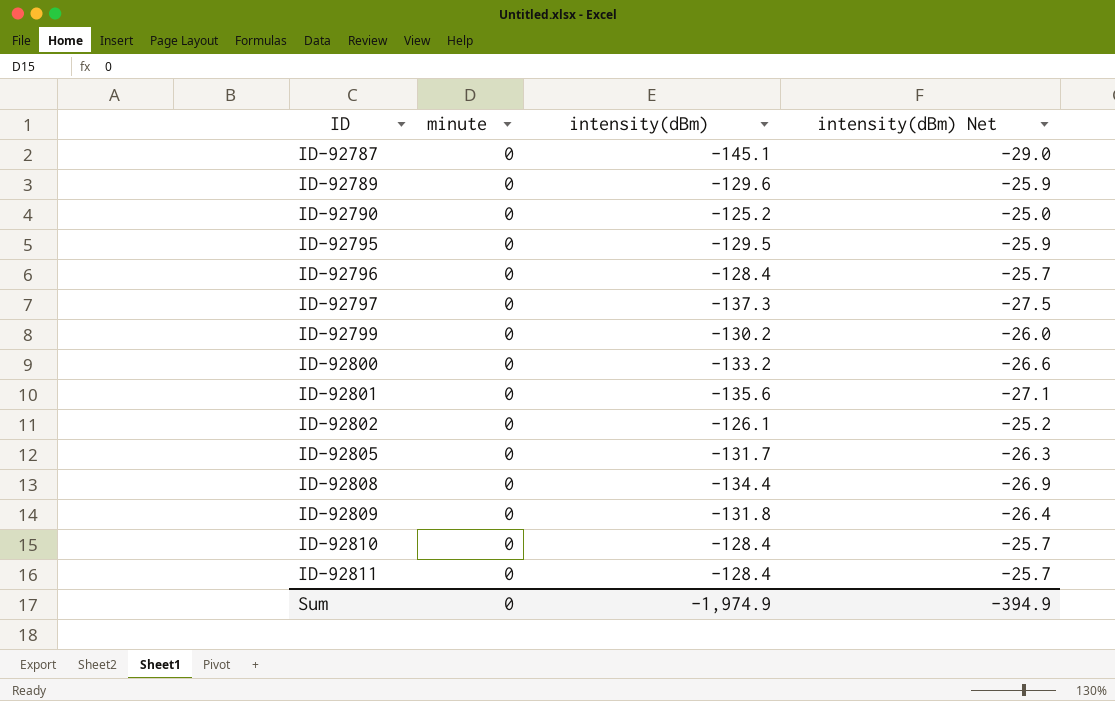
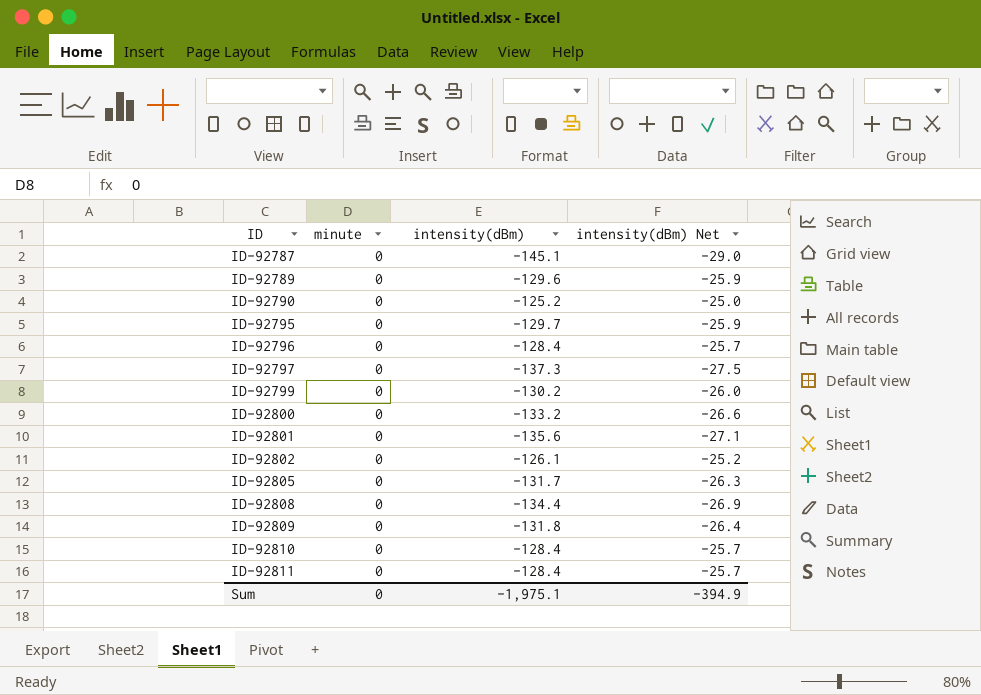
ID-92795 | intensity(dBm): -129.5 -> -129.7
Sum | intensity(dBm): -1,974.9 -> -1,975.1

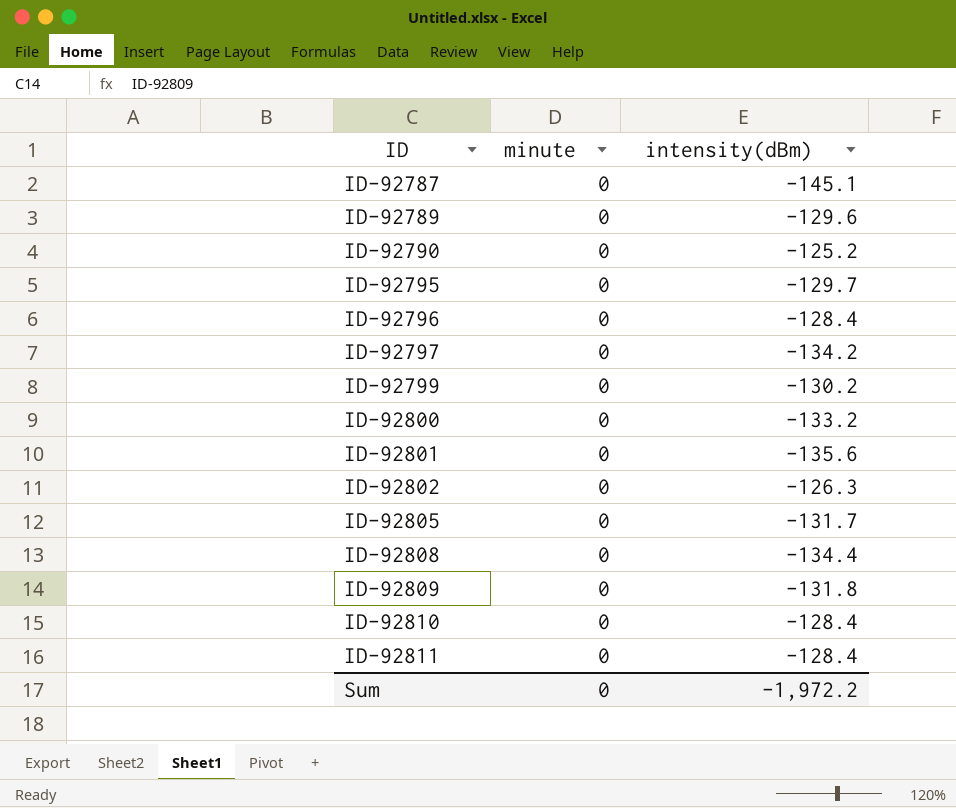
column intensity(dBm) Net | formula: [intensity(dBm)] * 0.2 -> none
ID-92797 | intensity(dBm): -137.3 -> -134.2
ID-92802 | intensity(dBm): -126.1 -> -126.3
Sum | intensity(dBm): -1,975.1 -> -1,972.2

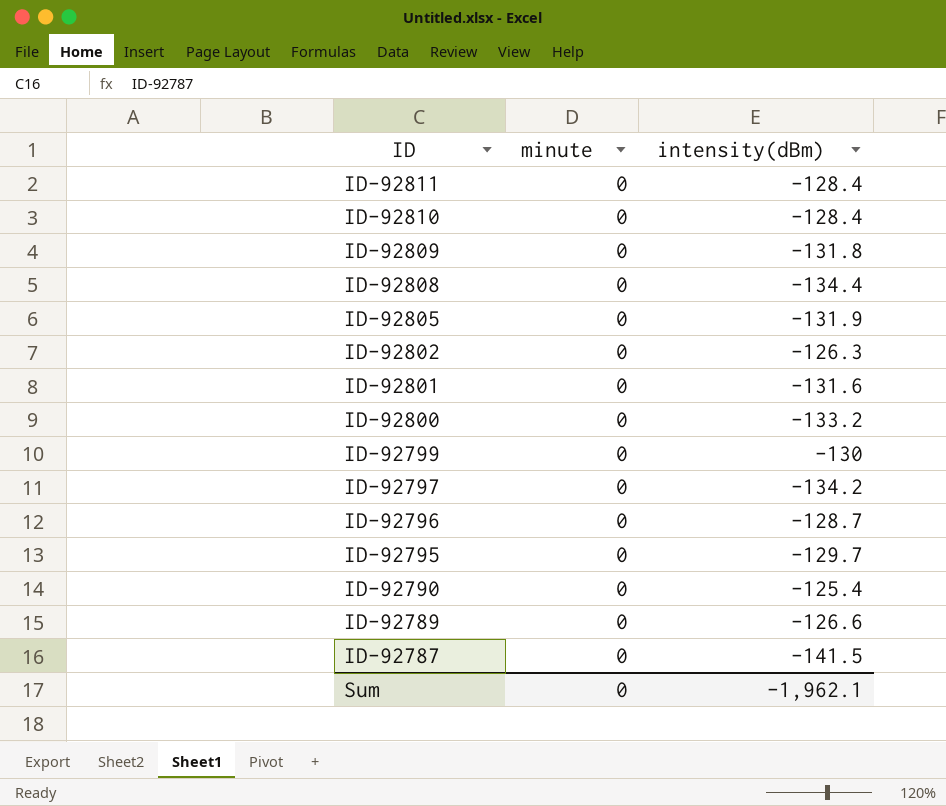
row order: ID ascending -> ID descending
ID-92805 | intensity(dBm): -131.7 -> -131.9
ID-92801 | intensity(dBm): -135.6 -> -131.6
ID-92799 | intensity(dBm): -130.2 -> -130
ID-92796 | intensity(dBm): -128.4 -> -128.7
ID-92790 | intensity(dBm): -125.2 -> -125.4
ID-92789 | intensity(dBm): -129.6 -> -126.6
ID-92787 | intensity(dBm): -145.1 -> -141.5
Sum | intensity(dBm): -1,972.2 -> -1,962.1

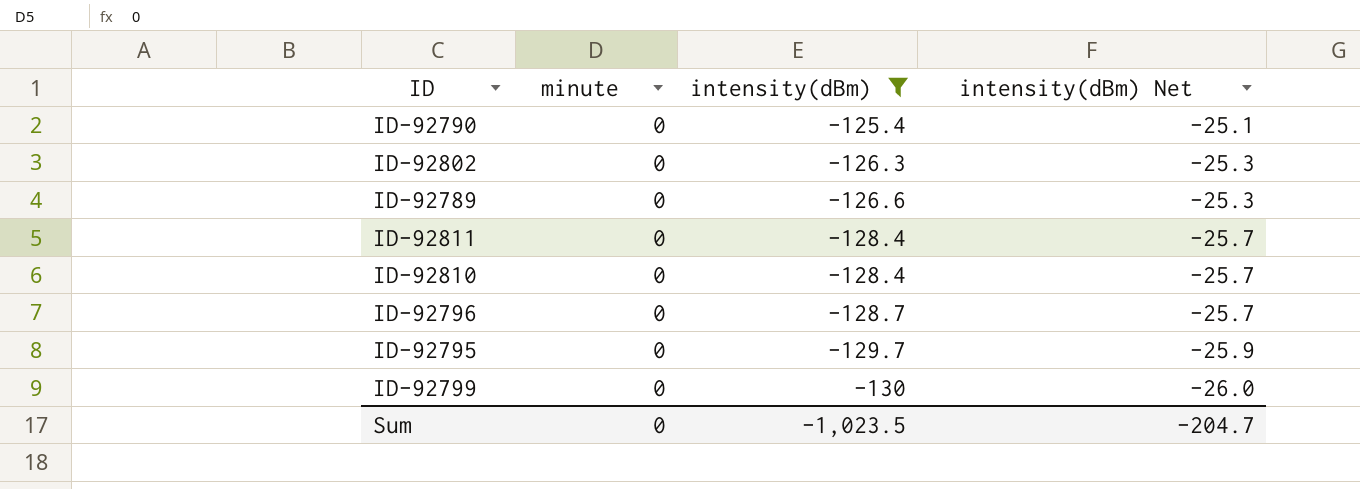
filter: none -> intensity(dBm) >= -130
row order: ID descending -> intensity(dBm) descending
column intensity(dBm) Net | formula: none -> [intensity(dBm)] * 0.2
Sum | intensity(dBm): -1,962.1 -> -1,023.5

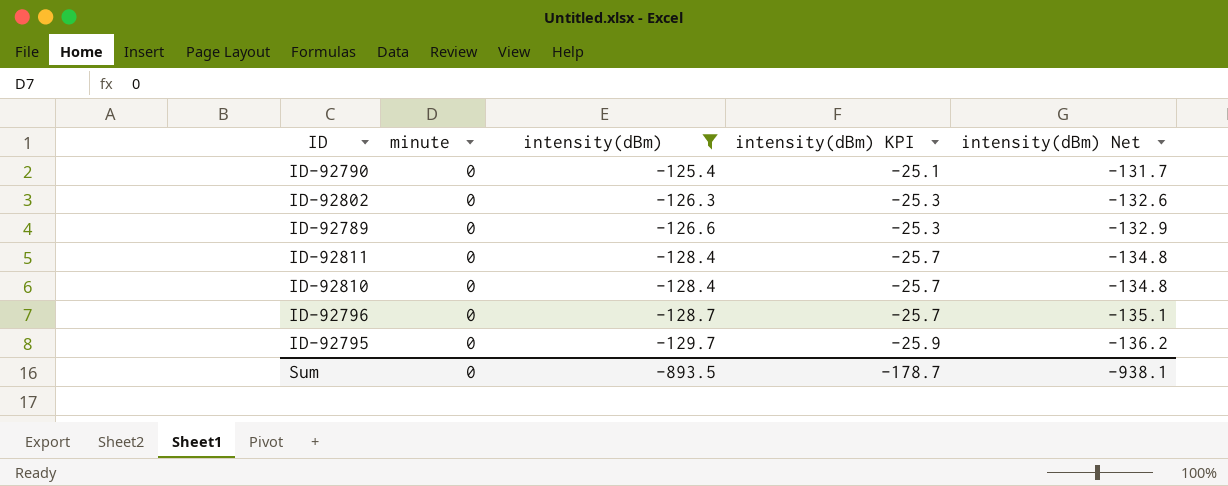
column intensity(dBm) KPI | formula: none -> [intensity(dBm)] * 0.2
column intensity(dBm) Net | formula: [intensity(dBm)] * 0.2 -> [intensity(dBm)] * 1.05
row ID-92799: 0 | -130 | -26.0 -> none
Sum | intensity(dBm): -1,023.5 -> -893.5
Sum | intensity(dBm) Net: -204.7 -> -938.1

